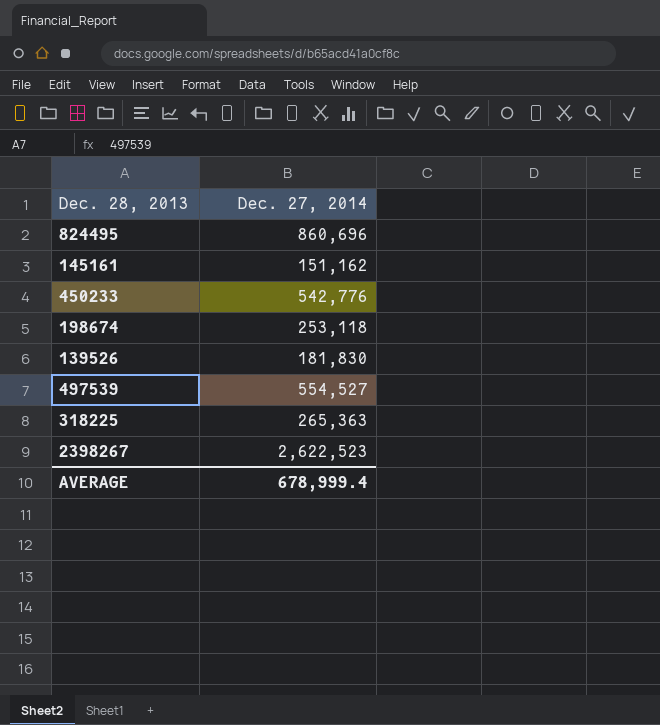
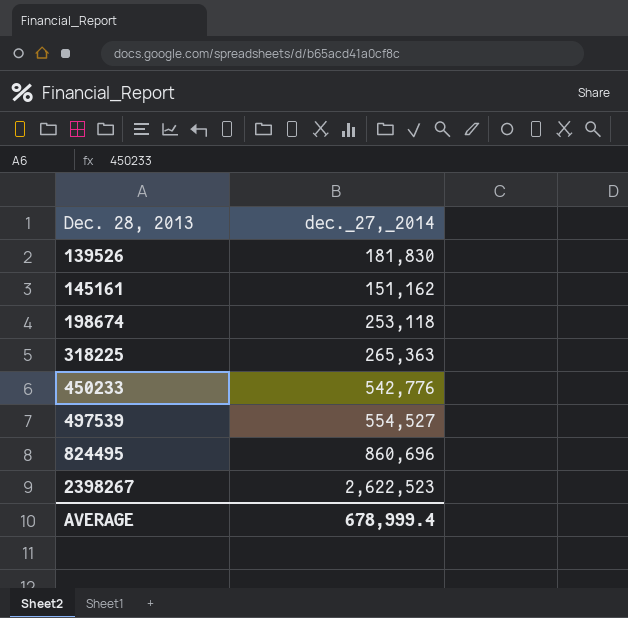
row order: none -> Dec. 28, 2013 ascending
column name: Dec. 27, 2014 -> dec._27,_2014

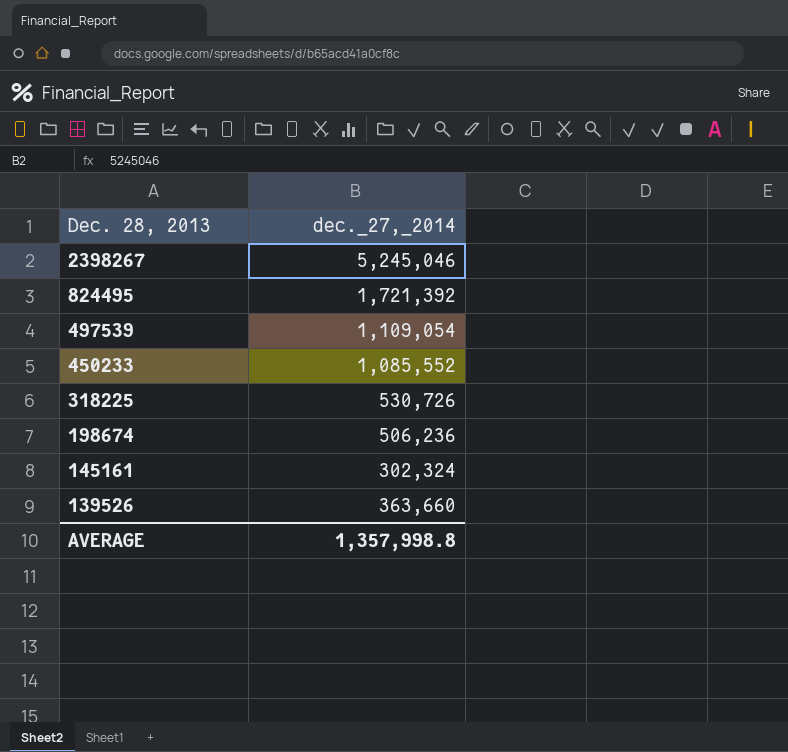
row order: Dec. 28, 2013 ascending -> Dec. 28, 2013 descending
2398267 | dec._27,_2014: 2,622,523 -> 5,245,046
824495 | dec._27,_2014: 860,696 -> 1,721,392
497539 | dec._27,_2014: 554,527 -> 1,109,054
450233 | dec._27,_2014: 542,776 -> 1,085,552
318225 | dec._27,_2014: 265,363 -> 530,726
198674 | dec._27,_2014: 253,118 -> 506,236
145161 | dec._27,_2014: 151,162 -> 302,324
139526 | dec._27,_2014: 181,830 -> 363,660
AVERAGE | dec._27,_2014: 678,999.4 -> 1,357,998.8

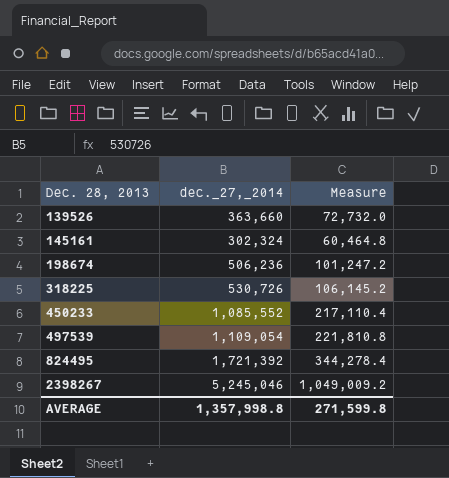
row order: Dec. 28, 2013 descending -> Dec. 28, 2013 ascending
column Measure | formula: none -> [dec._27,_2014] * 0.2

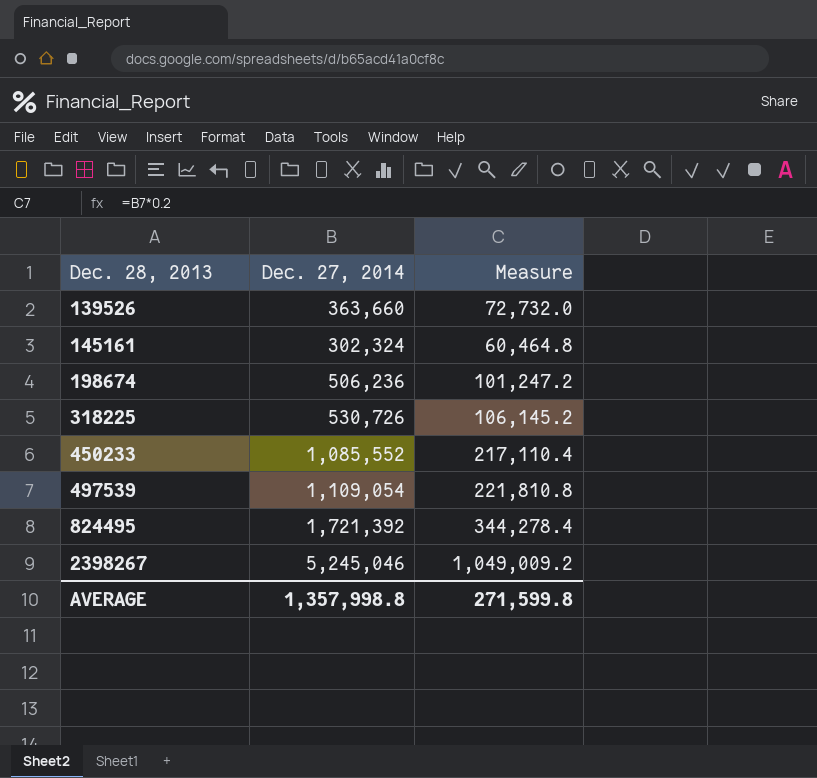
column name: dec._27,_2014 -> Dec. 27, 2014

